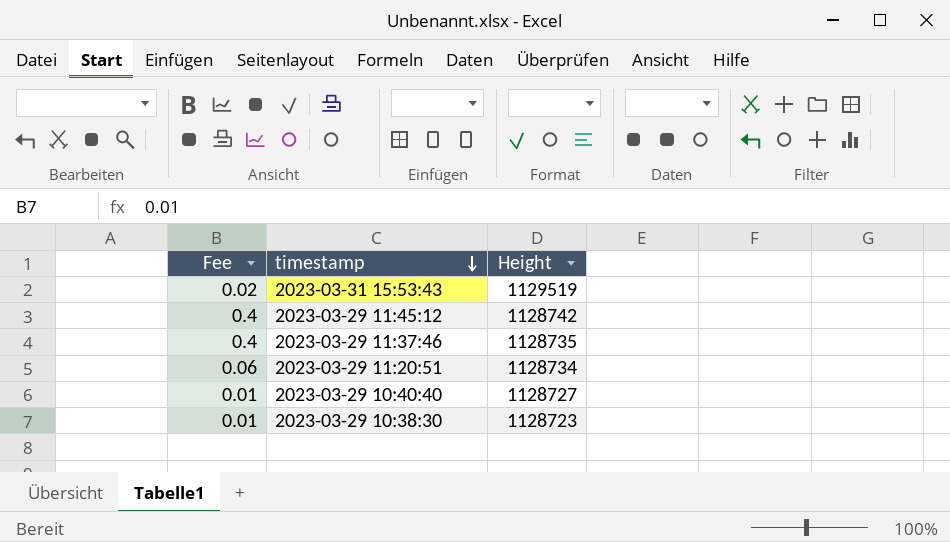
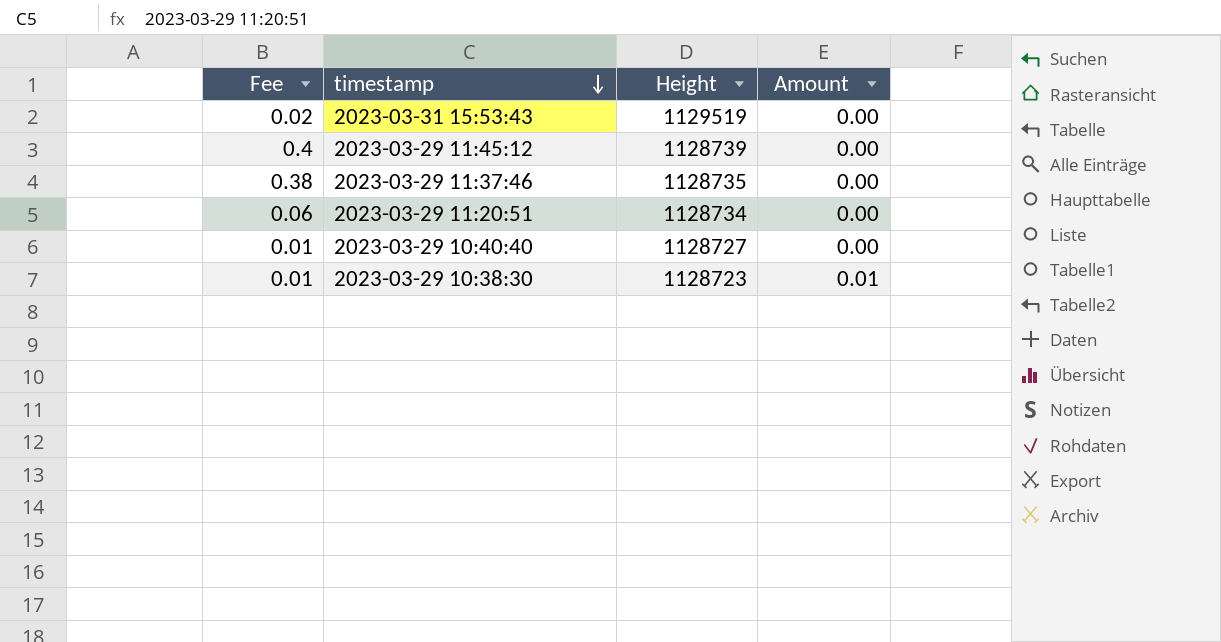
column Amount | position: none -> 4
2023-03-29 11:45:12 | Height: 1128742 -> 1128739
2023-03-29 11:37:46 | Fee: 0.4 -> 0.38

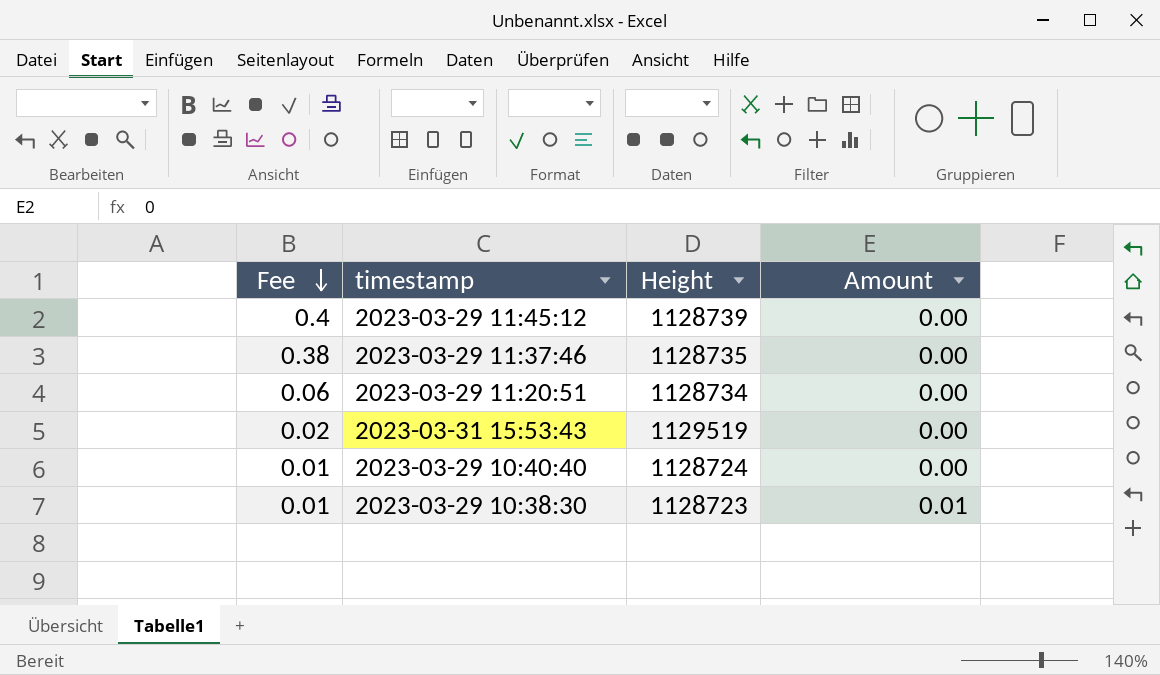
row order: timestamp descending -> Fee descending
2023-03-29 10:40:40 | Height: 1128727 -> 1128724

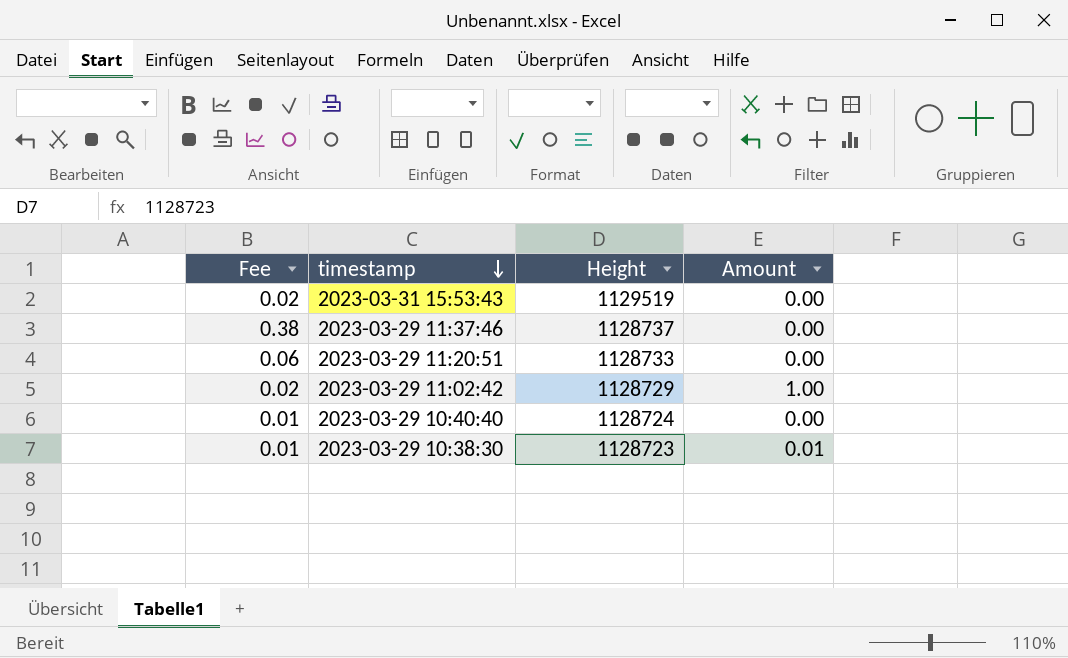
row order: Fee descending -> timestamp descending
row 2023-03-29 11:45:12: 0.4 | 1128739 | 0.00 -> none
2023-03-29 11:37:46 | Height: 1128735 -> 1128737
2023-03-29 11:20:51 | Height: 1128734 -> 1128733
row 2023-03-29 11:02:42: none -> 0.02 | 1128729 | 1.00

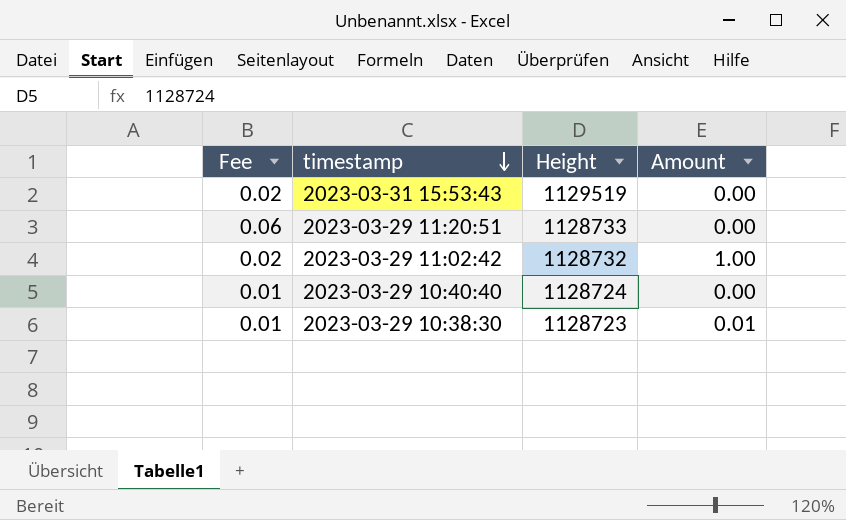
row 2023-03-29 11:37:46: 0.38 | 1128737 | 0.00 -> none
2023-03-29 11:02:42 | Height: 1128729 -> 1128732

